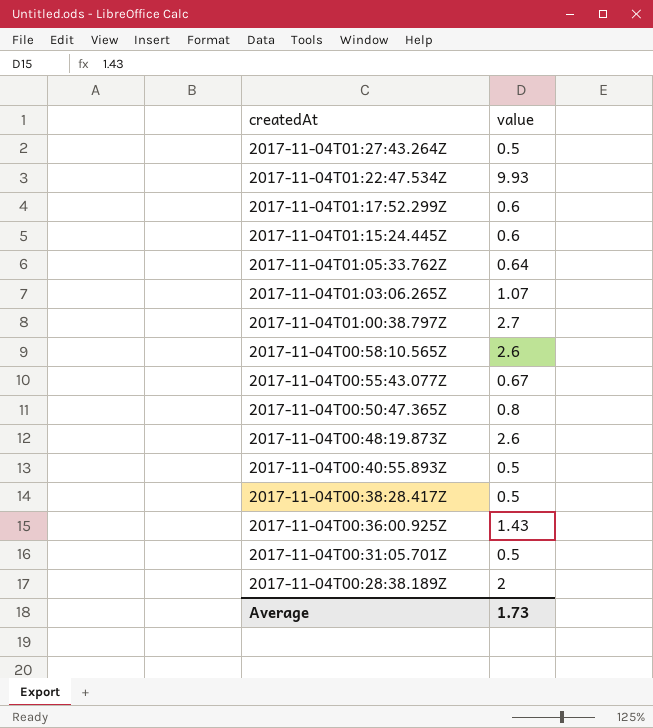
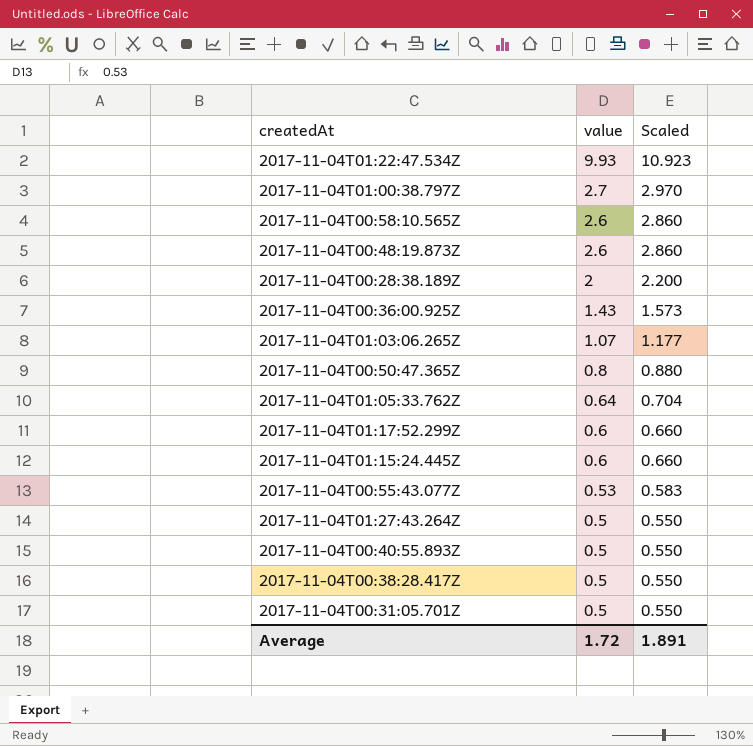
row order: createdAt descending -> value descending
column Scaled | formula: none -> [value] * 1.1
2017-11-04T00:55:43.077Z | value: 0.67 -> 0.53
Average | value: 1.73 -> 1.72

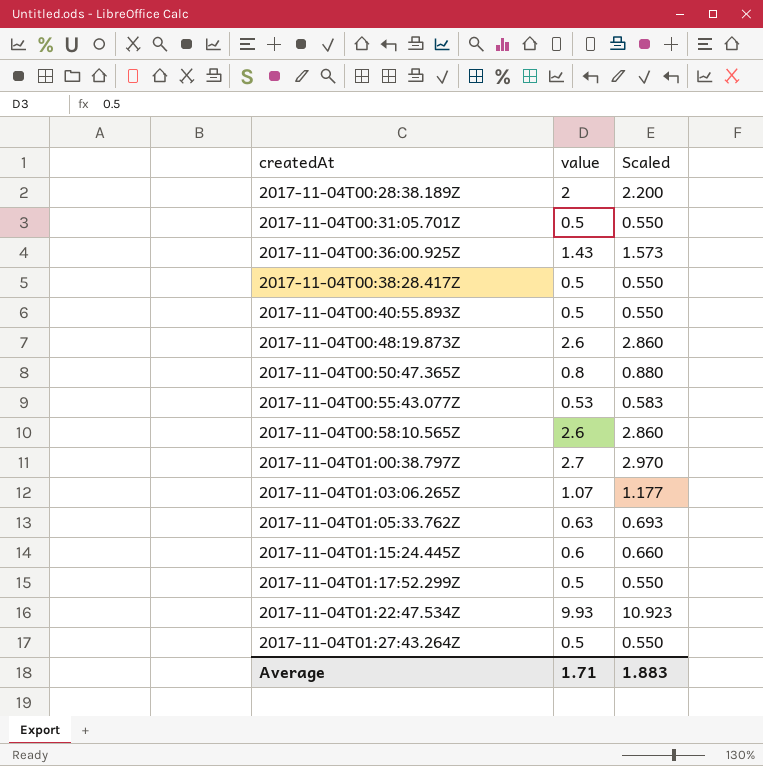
row order: value descending -> createdAt ascending
2017-11-04T01:05:33.762Z | value: 0.64 -> 0.63
2017-11-04T01:05:33.762Z | Scaled: 0.704 -> 0.693
2017-11-04T01:17:52.299Z | value: 0.6 -> 0.5
2017-11-04T01:17:52.299Z | Scaled: 0.660 -> 0.550
Average | value: 1.72 -> 1.71
Average | Scaled: 1.891 -> 1.883

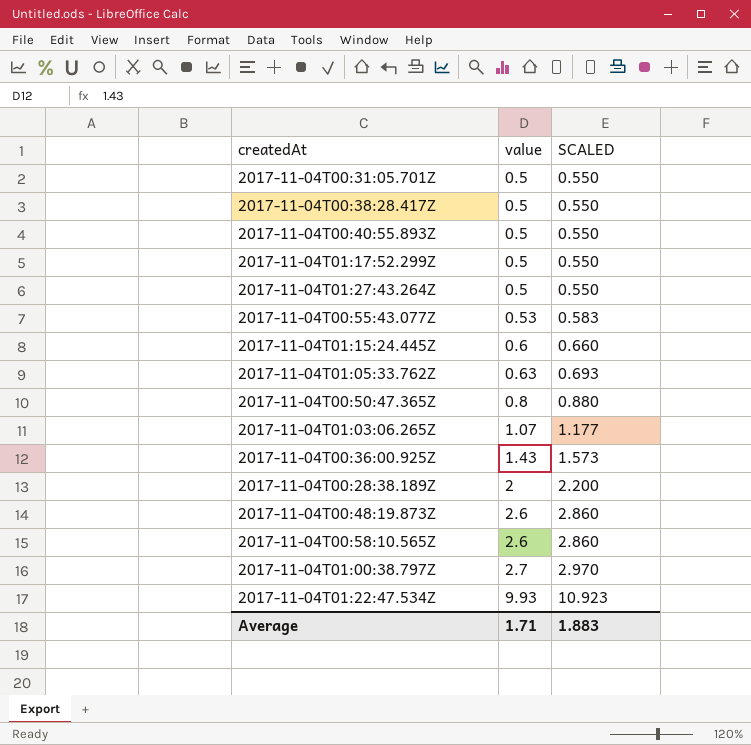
row order: createdAt ascending -> value ascending
column name: Scaled -> SCALED

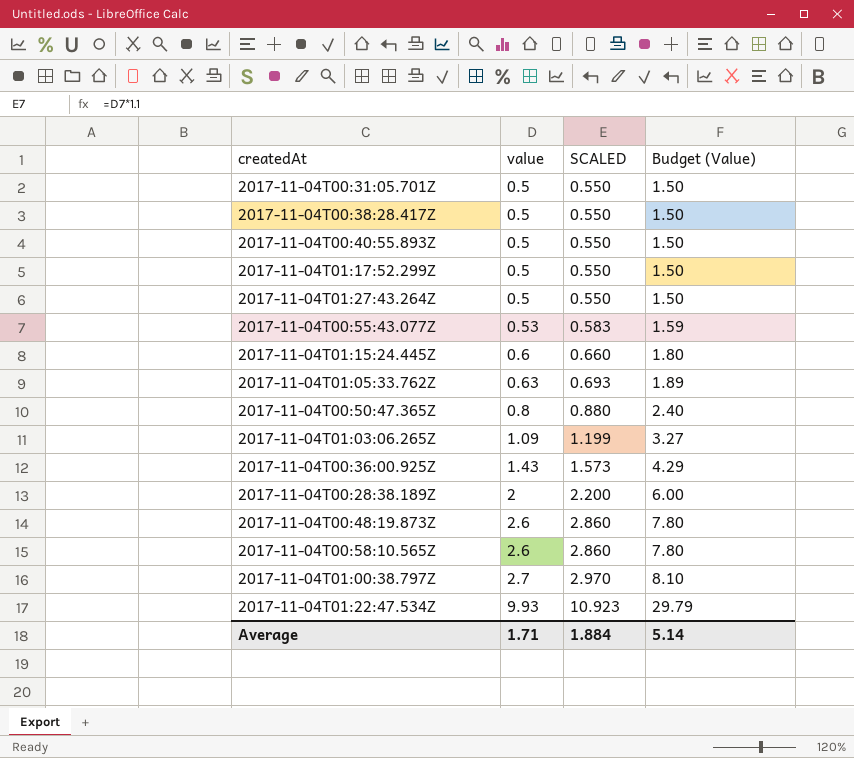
column Budget (Value) | formula: none -> [value] * 3
2017-11-04T01:03:06.265Z | value: 1.07 -> 1.09
2017-11-04T01:03:06.265Z | SCALED: 1.177 -> 1.199
Average | SCALED: 1.883 -> 1.884

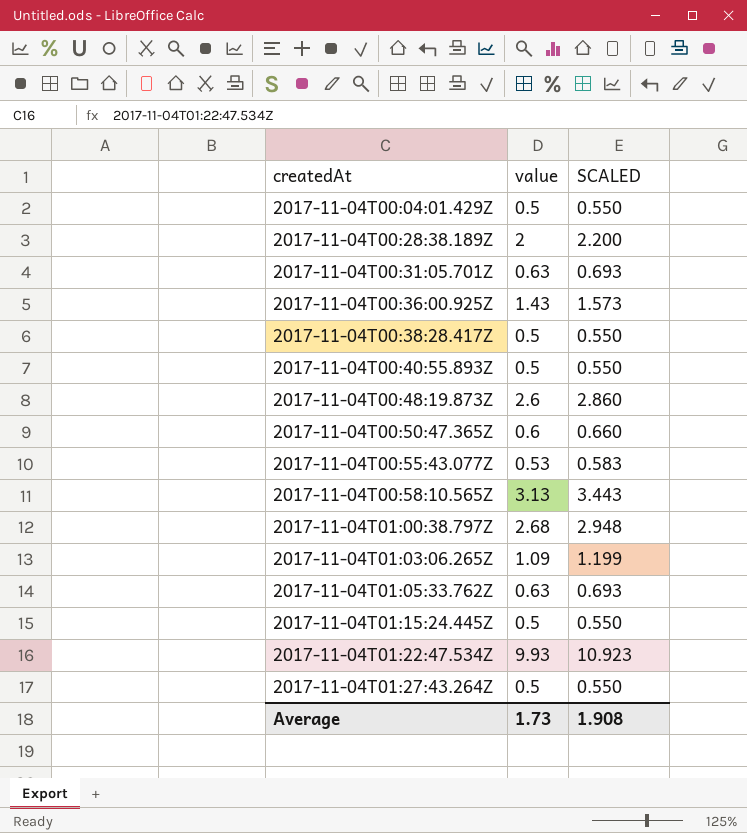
row order: value ascending -> createdAt ascending
column Budget (Value) | formula: [value] * 3 -> none
row 2017-11-04T01:17:52.299Z: 0.5 | 0.550 | 1.50 -> none
row 2017-11-04T00:04:01.429Z: none -> 0.5 | 0.550
2017-11-04T00:31:05.701Z | value: 0.5 -> 0.63
2017-11-04T00:31:05.701Z | SCALED: 0.550 -> 0.693
2017-11-04T00:50:47.365Z | value: 0.8 -> 0.6
2017-11-04T00:50:47.365Z | SCALED: 0.880 -> 0.660
2017-11-04T00:58:10.565Z | value: 2.6 -> 3.13
2017-11-04T00:58:10.565Z | SCALED: 2.860 -> 3.443
2017-11-04T01:00:38.797Z | value: 2.7 -> 2.68
2017-11-04T01:00:38.797Z | SCALED: 2.970 -> 2.948
2017-11-04T01:15:24.445Z | value: 0.6 -> 0.5
2017-11-04T01:15:24.445Z | SCALED: 0.660 -> 0.550
Average | value: 1.71 -> 1.73
Average | SCALED: 1.884 -> 1.908

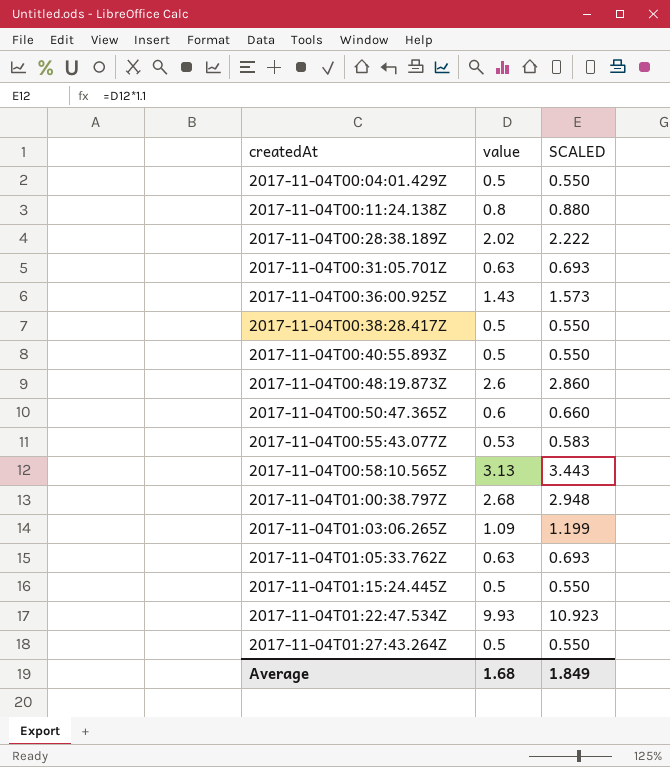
row 2017-11-04T00:11:24.138Z: none -> 0.8 | 0.880
2017-11-04T00:28:38.189Z | value: 2 -> 2.02
2017-11-04T00:28:38.189Z | SCALED: 2.200 -> 2.222
Average | value: 1.73 -> 1.68
Average | SCALED: 1.908 -> 1.849

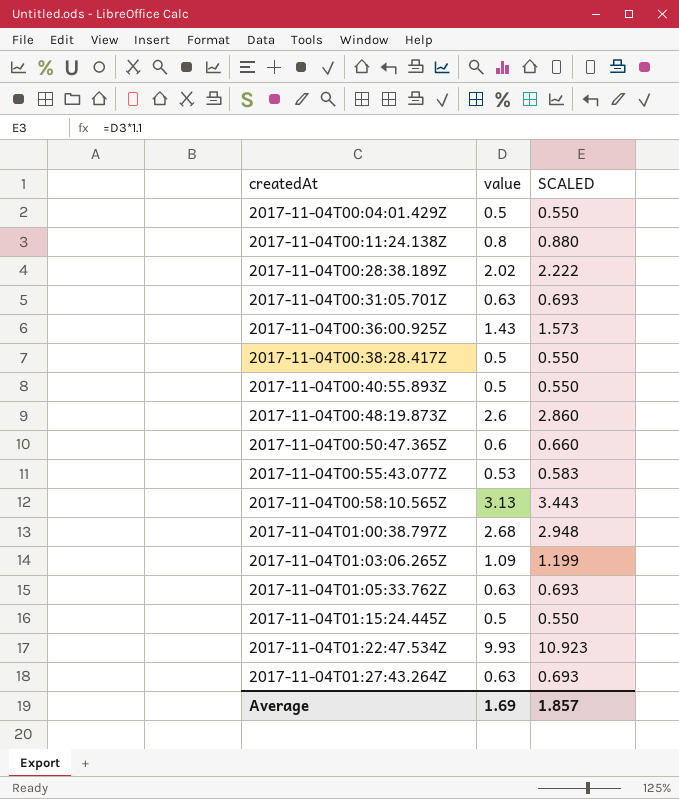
2017-11-04T01:27:43.264Z | value: 0.5 -> 0.63
2017-11-04T01:27:43.264Z | SCALED: 0.550 -> 0.693
Average | value: 1.68 -> 1.69
Average | SCALED: 1.849 -> 1.857

